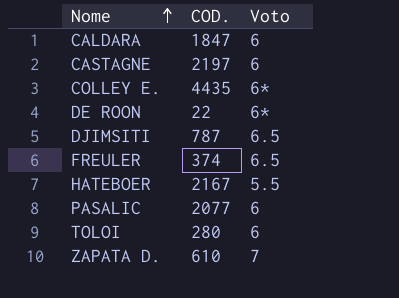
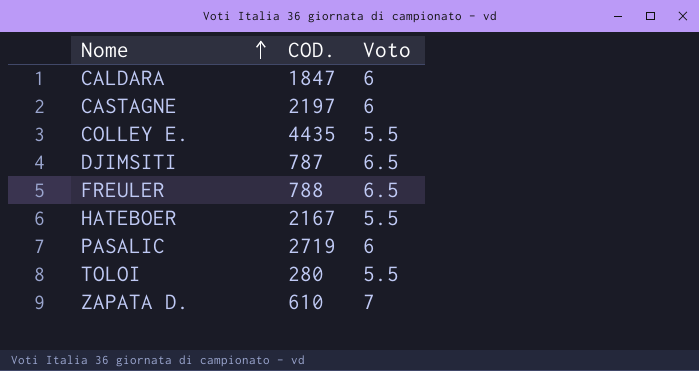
row DE ROON: 22 | 6* -> none
COLLEY E. | Voto: 6* -> 5.5
FREULER | COD.: 374 -> 788
PASALIC | COD.: 2077 -> 2719
TOLOI | Voto: 6 -> 5.5

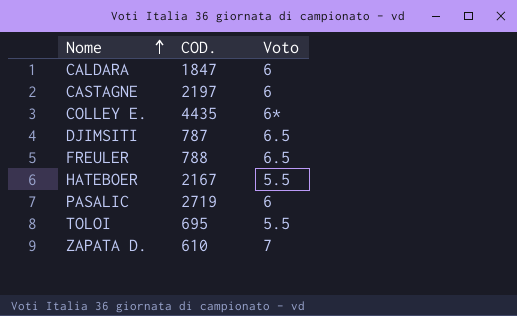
COLLEY E. | Voto: 5.5 -> 6*
TOLOI | COD.: 280 -> 695

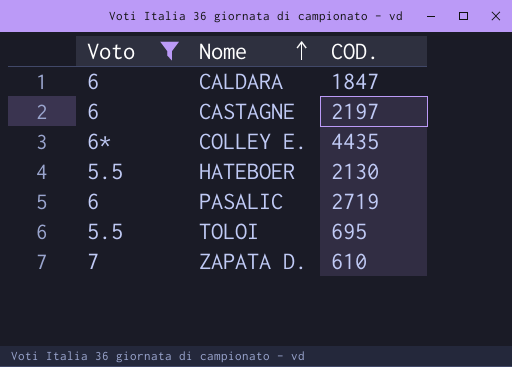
filter: none -> Voto != 6.5
column Voto | position: 3 -> 1
HATEBOER | COD.: 2167 -> 2130

